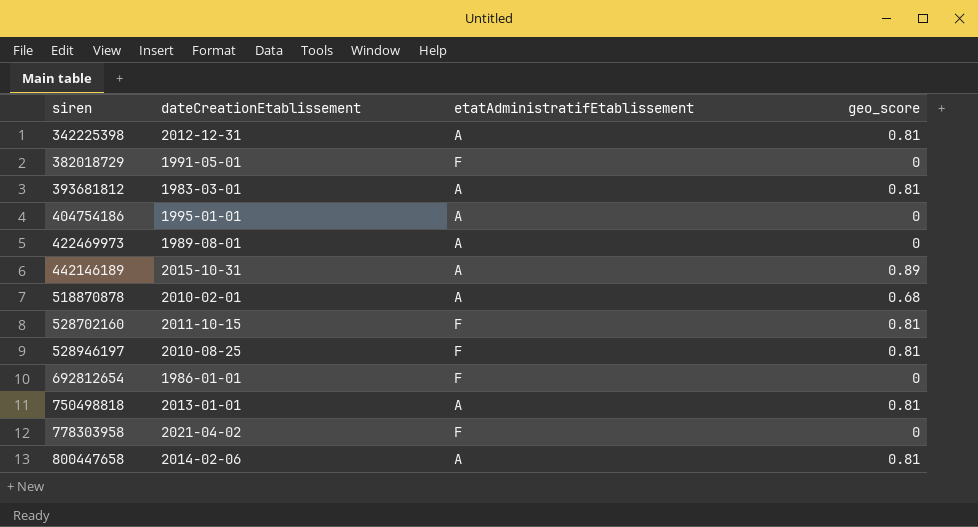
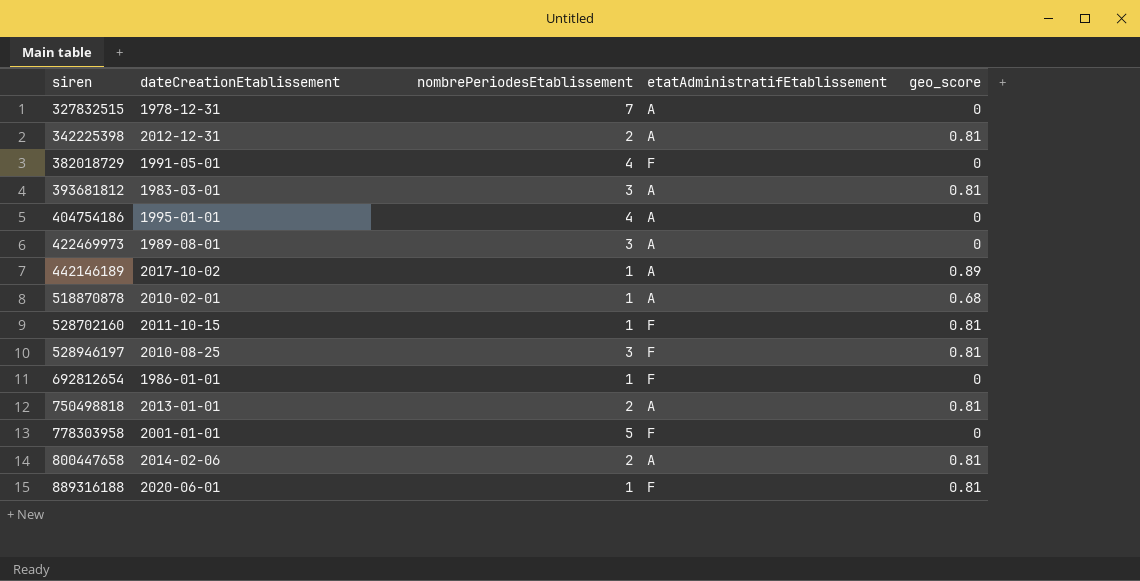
column nombrePeriodesEtablissement | position: none -> 3
row 327832515: none -> 1978-12-31 | 7 | A | 0
442146189 | dateCreationEtablissement: 2015-10-31 -> 2017-10-02
778303958 | dateCreationEtablissement: 2021-04-02 -> 2001-01-01
row 889316188: none -> 2020-06-01 | 1 | F | 0.81

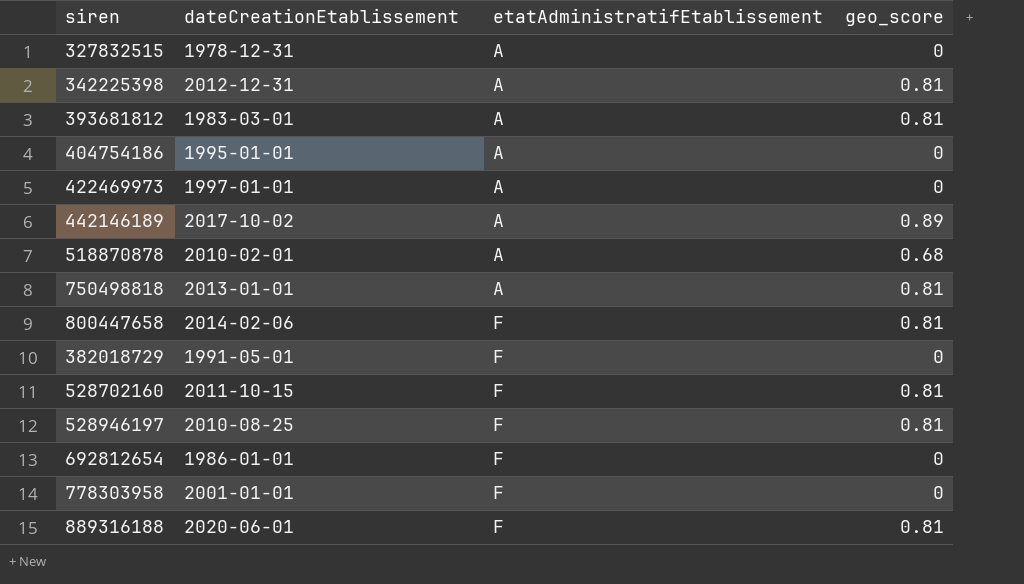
row order: siren ascending -> etatAdministratifEtablissement ascending
column nombrePeriodesEtablissement | position: 3 -> none
422469973 | dateCreationEtablissement: 1989-08-01 -> 1997-01-01
800447658 | etatAdministratifEtablissement: A -> F

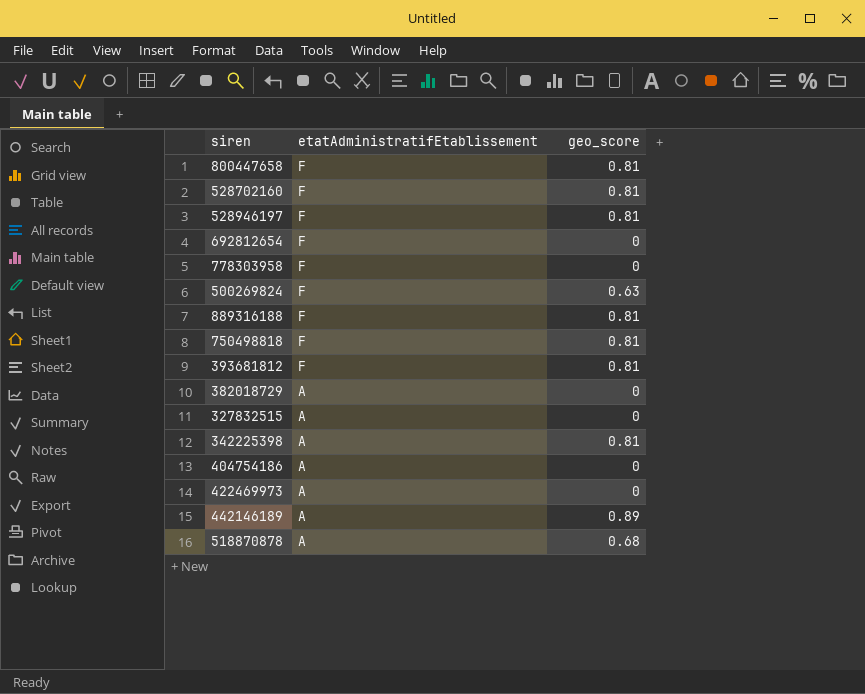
row order: etatAdministratifEtablissement ascending -> etatAdministratifEtablissement descending
column dateCreationEtablissement | position: 2 -> none
row 500269824: none -> F | 0.63
750498818 | etatAdministratifEtablissement: A -> F
393681812 | etatAdministratifEtablissement: A -> F
382018729 | etatAdministratifEtablissement: F -> A

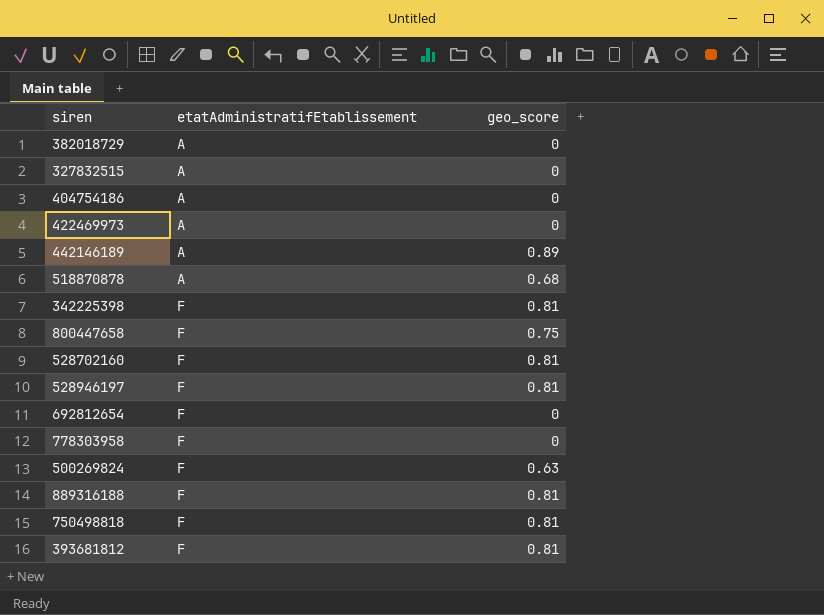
row order: etatAdministratifEtablissement descending -> etatAdministratifEtablissement ascending
342225398 | etatAdministratifEtablissement: A -> F
800447658 | geo_score: 0.81 -> 0.75

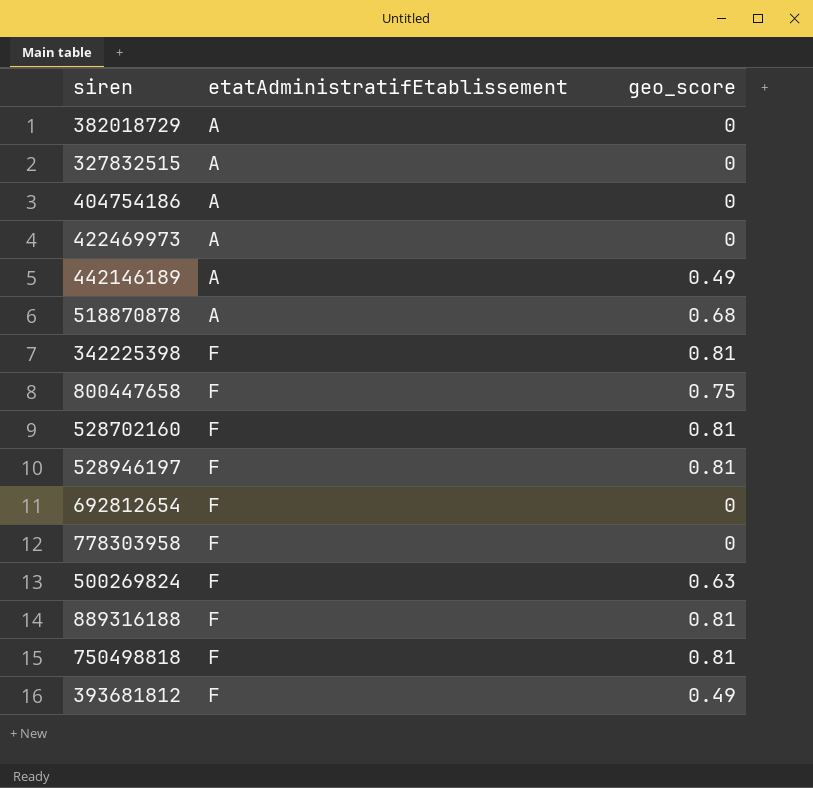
442146189 | geo_score: 0.89 -> 0.49
393681812 | geo_score: 0.81 -> 0.49

